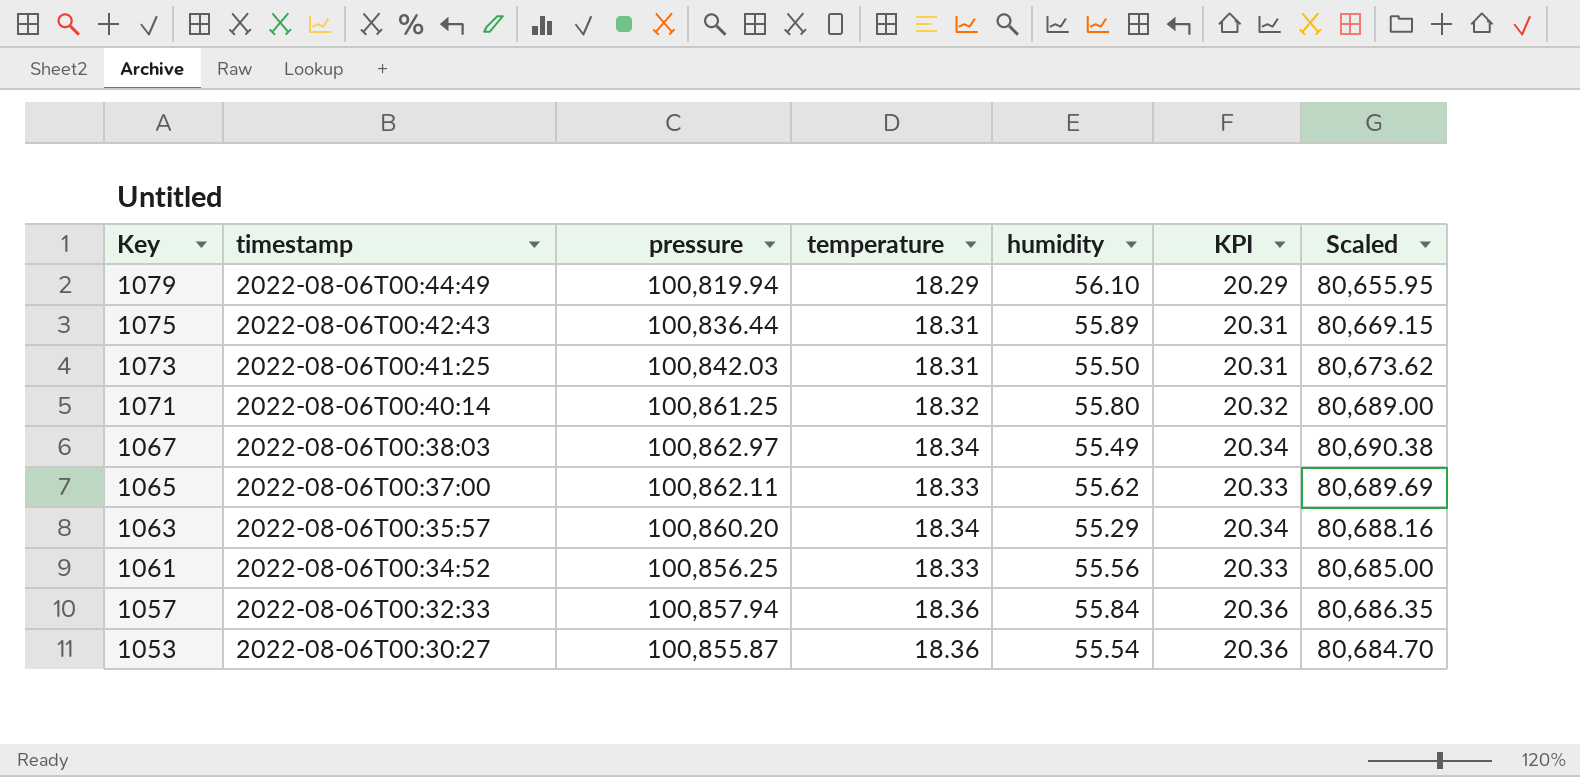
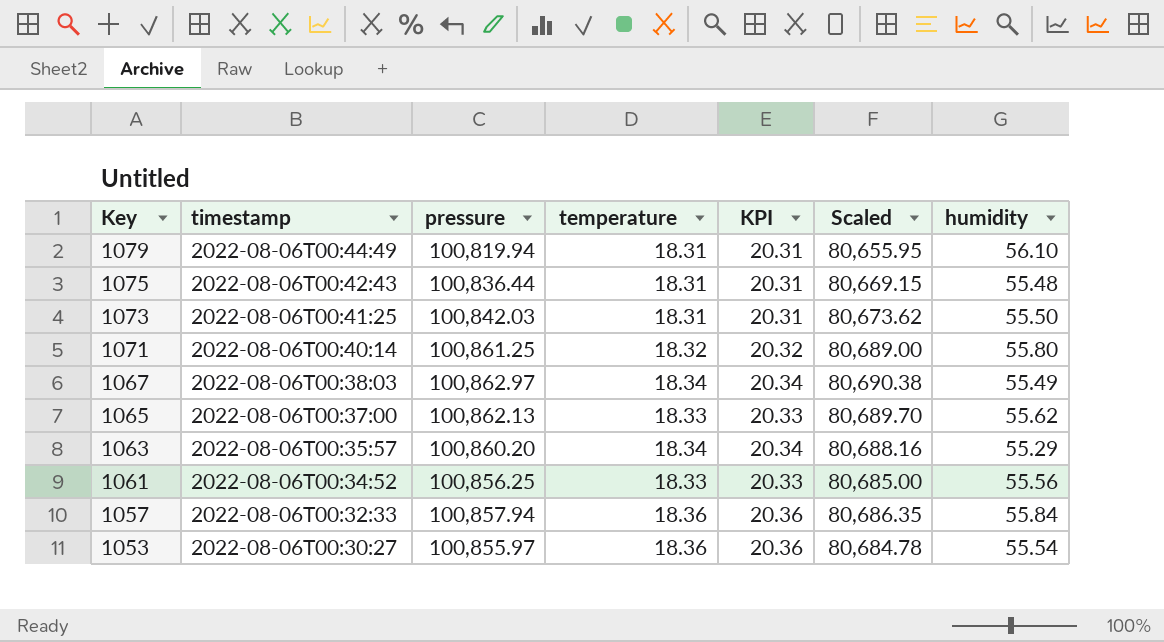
column humidity | position: 5 -> 7
1079 | temperature: 18.29 -> 18.31
1079 | KPI: 20.29 -> 20.31
1075 | humidity: 55.89 -> 55.48
1065 | pressure: 100,862.11 -> 100,862.13
1065 | Scaled: 80,689.69 -> 80,689.70
1053 | pressure: 100,855.87 -> 100,855.97
1053 | Scaled: 80,684.70 -> 80,684.78

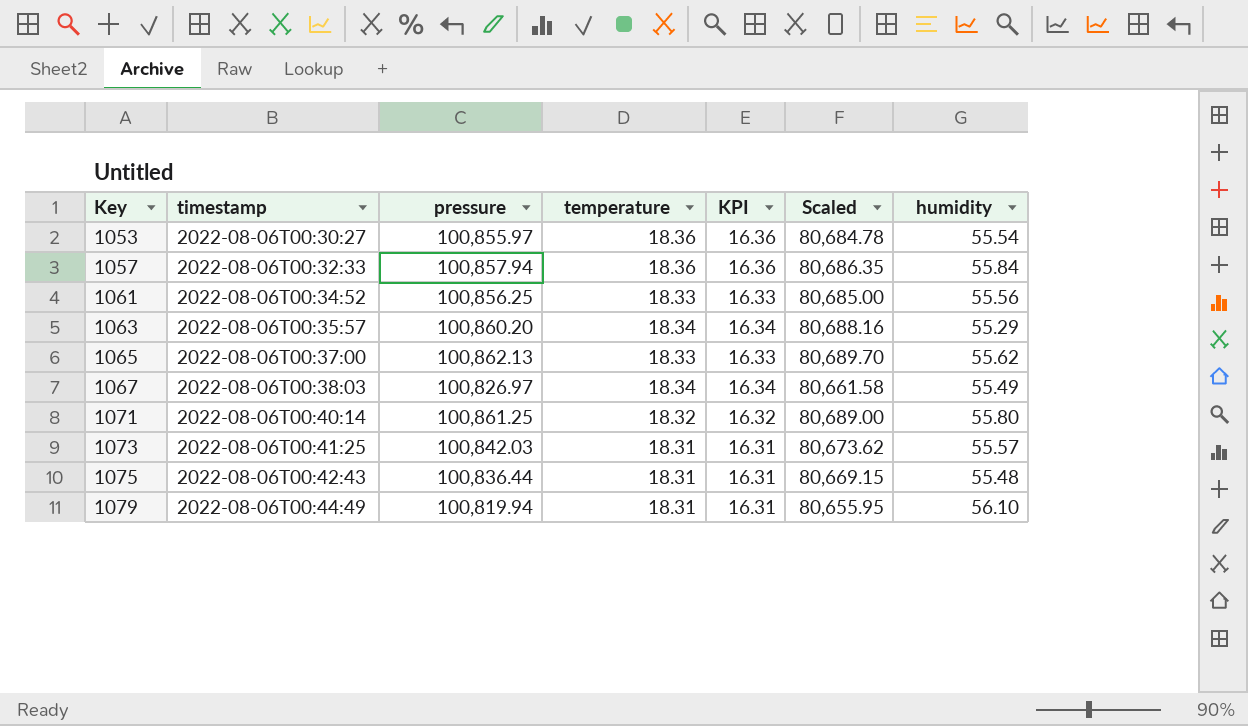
row order: Key descending -> Key ascending
column KPI | formula: [temperature] + 2 -> [temperature] - 2
1067 | pressure: 100,862.97 -> 100,826.97
1067 | Scaled: 80,690.38 -> 80,661.58
1073 | humidity: 55.50 -> 55.57

